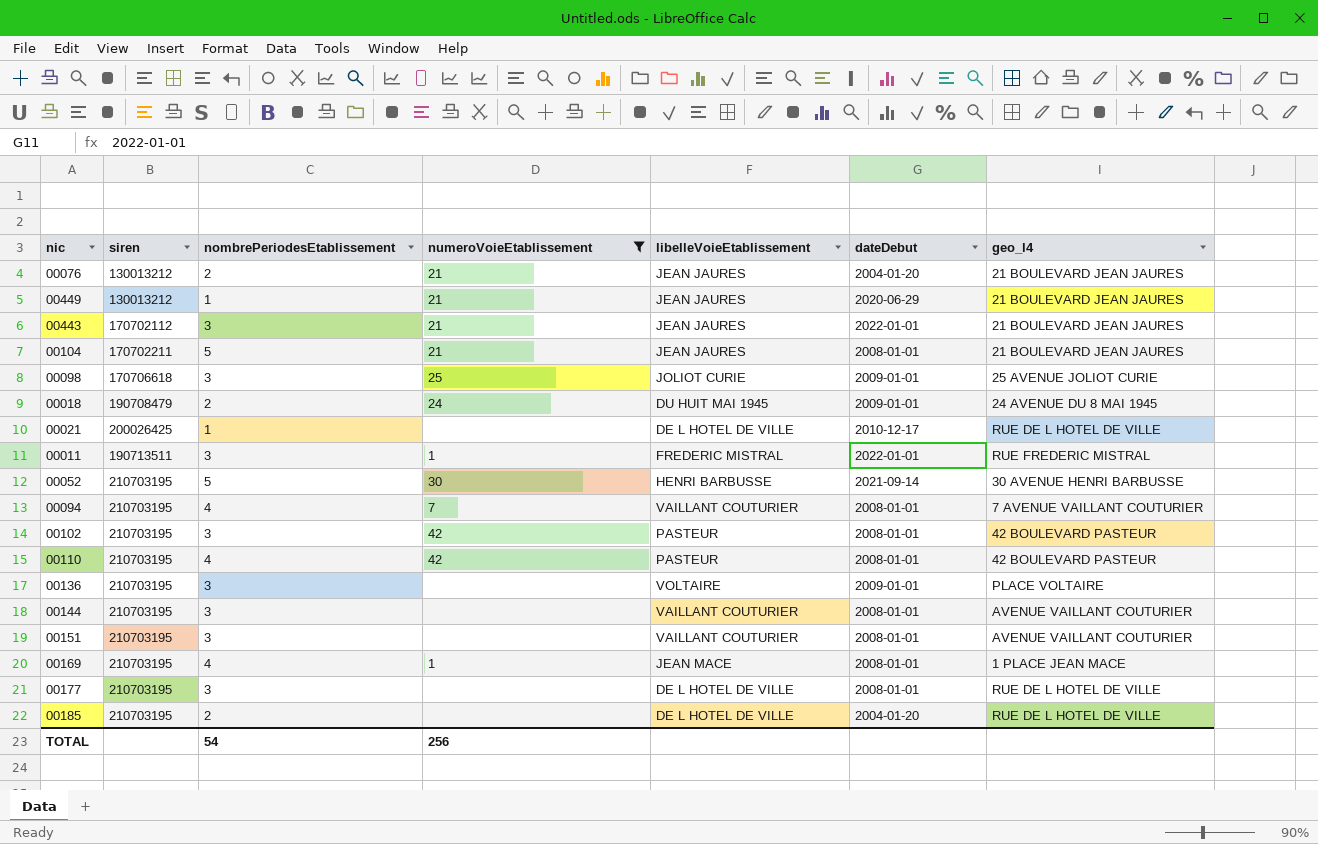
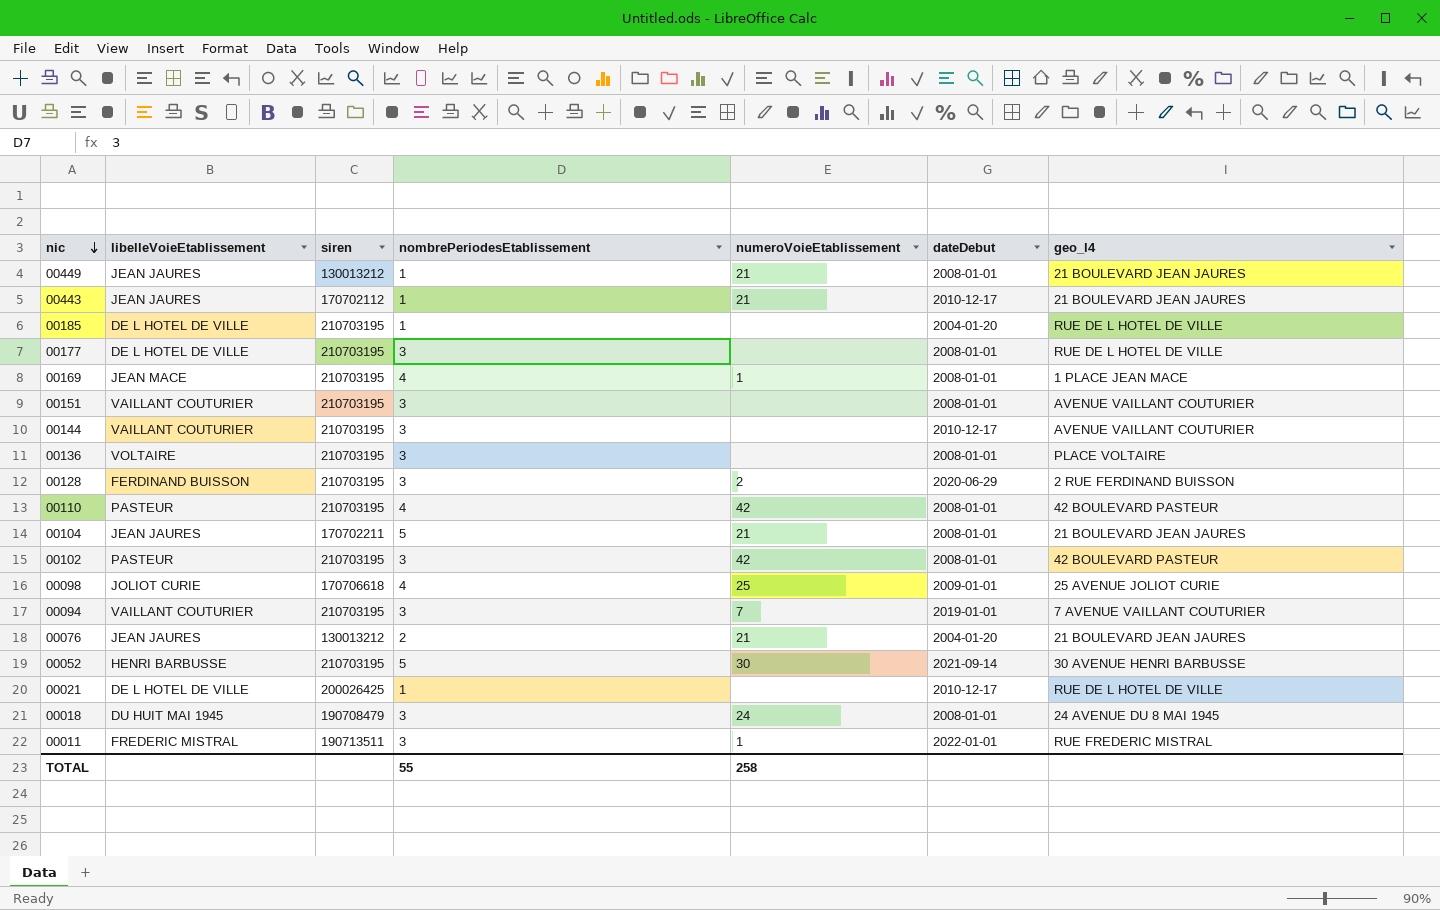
filter: numeroVoieEtablissement != 2 -> none
row order: none -> nic descending
column libelleVoieEtablissement | position: 5 -> 2
00449 | dateDebut: 2020-06-29 -> 2008-01-01
00443 | nombrePeriodesEtablissement: 3 -> 1
00443 | dateDebut: 2022-01-01 -> 2010-12-17
00185 | nombrePeriodesEtablissement: 2 -> 1
00144 | dateDebut: 2008-01-01 -> 2010-12-17
00136 | dateDebut: 2009-01-01 -> 2008-01-01
00098 | nombrePeriodesEtablissement: 3 -> 4
00094 | nombrePeriodesEtablissement: 4 -> 3
00094 | dateDebut: 2008-01-01 -> 2019-01-01
00018 | nombrePeriodesEtablissement: 2 -> 3
00018 | dateDebut: 2009-01-01 -> 2008-01-01
TOTAL | nombrePeriodesEtablissement: 54 -> 55
TOTAL | numeroVoieEtablissement: 256 -> 258

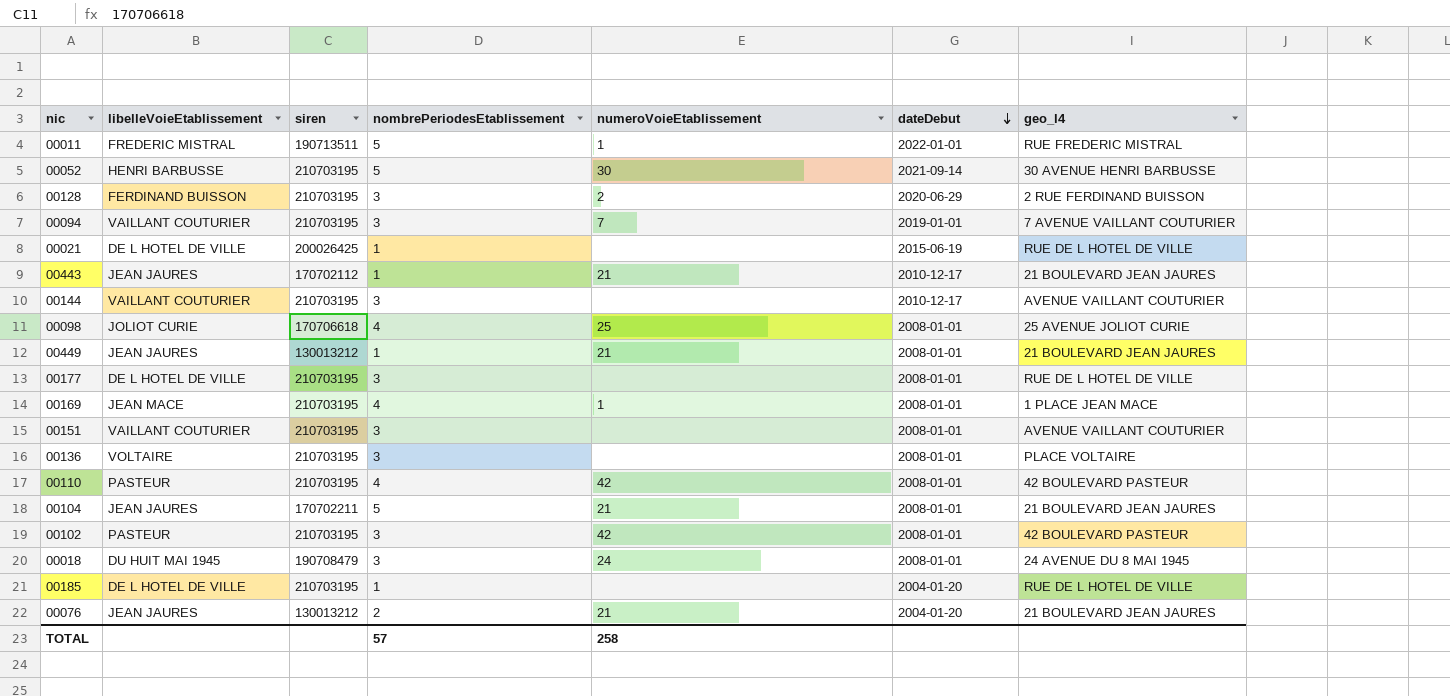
row order: nic descending -> dateDebut descending
00011 | nombrePeriodesEtablissement: 3 -> 5
00021 | dateDebut: 2010-12-17 -> 2015-06-19
00098 | dateDebut: 2009-01-01 -> 2008-01-01
TOTAL | nombrePeriodesEtablissement: 55 -> 57

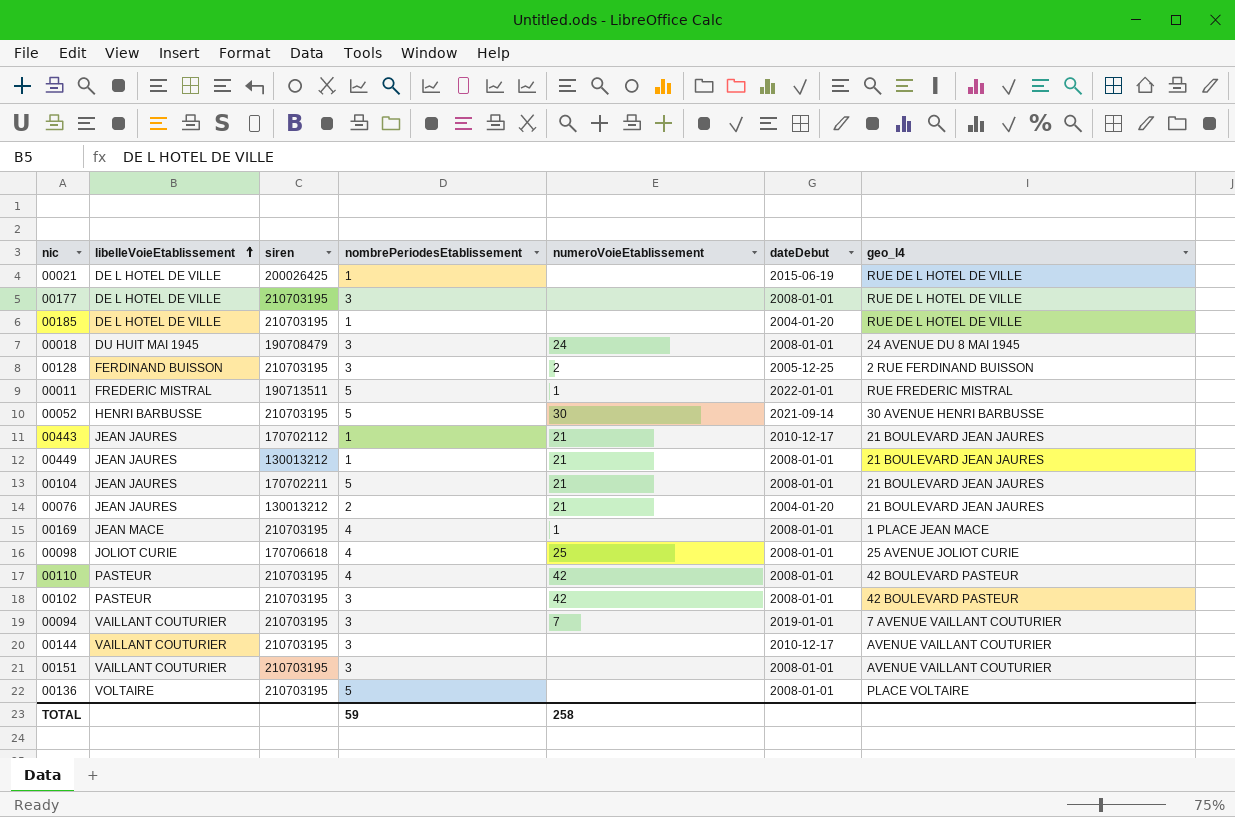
row order: dateDebut descending -> libelleVoieEtablissement ascending
00128 | dateDebut: 2020-06-29 -> 2005-12-25
00136 | nombrePeriodesEtablissement: 3 -> 5
TOTAL | nombrePeriodesEtablissement: 57 -> 59

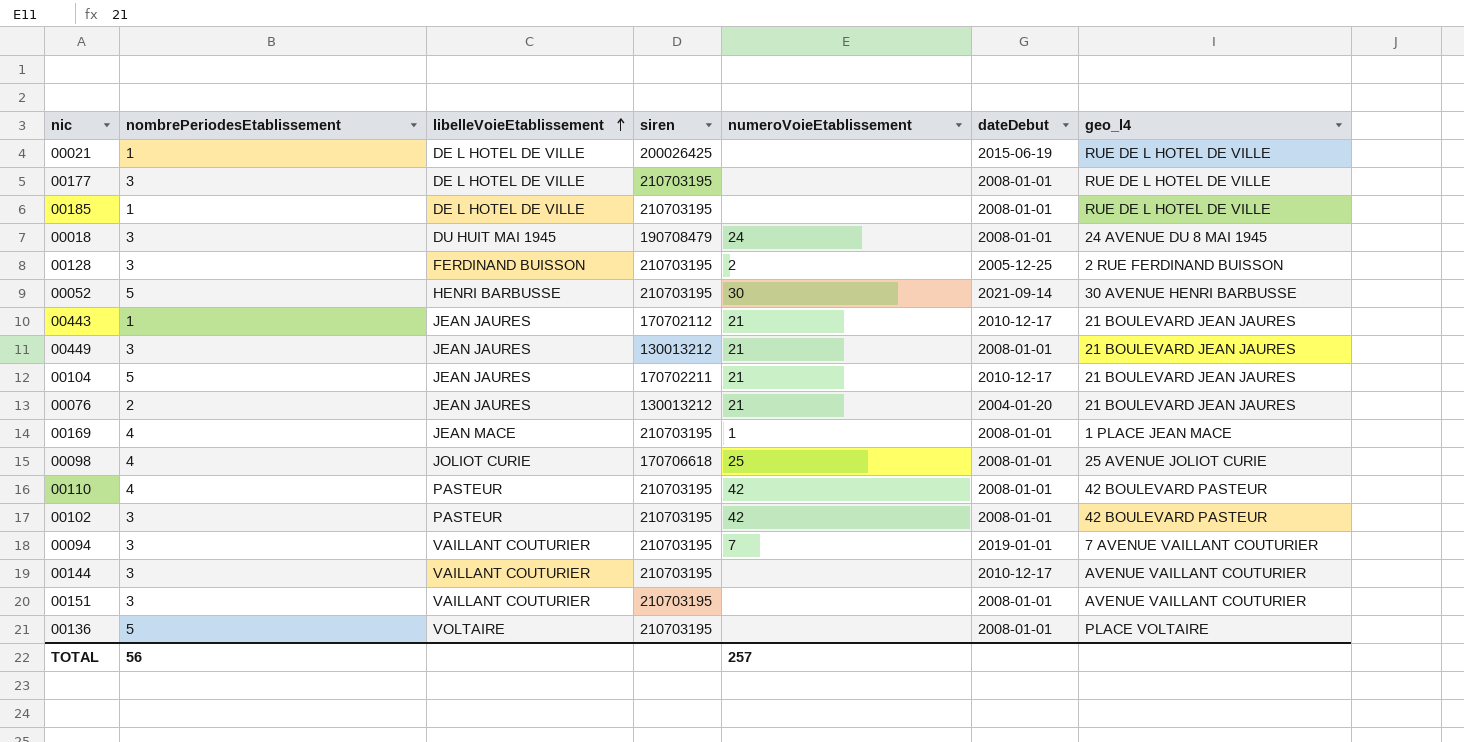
column nombrePeriodesEtablissement | position: 4 -> 2
row 00011: FREDERIC MISTRAL | 190713511 | 5 | 1 | 2022-01-01 | RUE FREDERIC MISTRAL -> none
00185 | dateDebut: 2004-01-20 -> 2008-01-01
00449 | nombrePeriodesEtablissement: 1 -> 3
00104 | dateDebut: 2008-01-01 -> 2010-12-17
TOTAL | nombrePeriodesEtablissement: 59 -> 56
TOTAL | numeroVoieEtablissement: 258 -> 257

